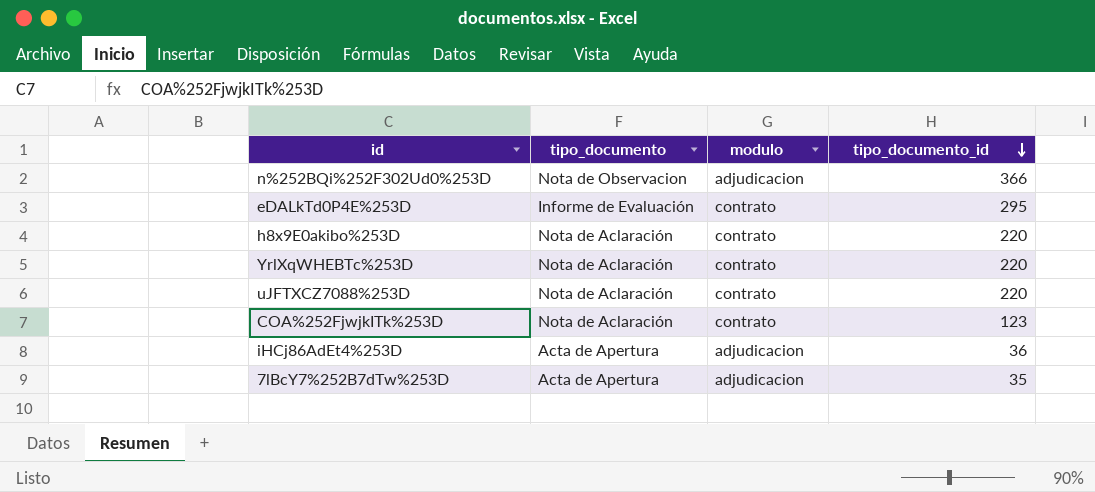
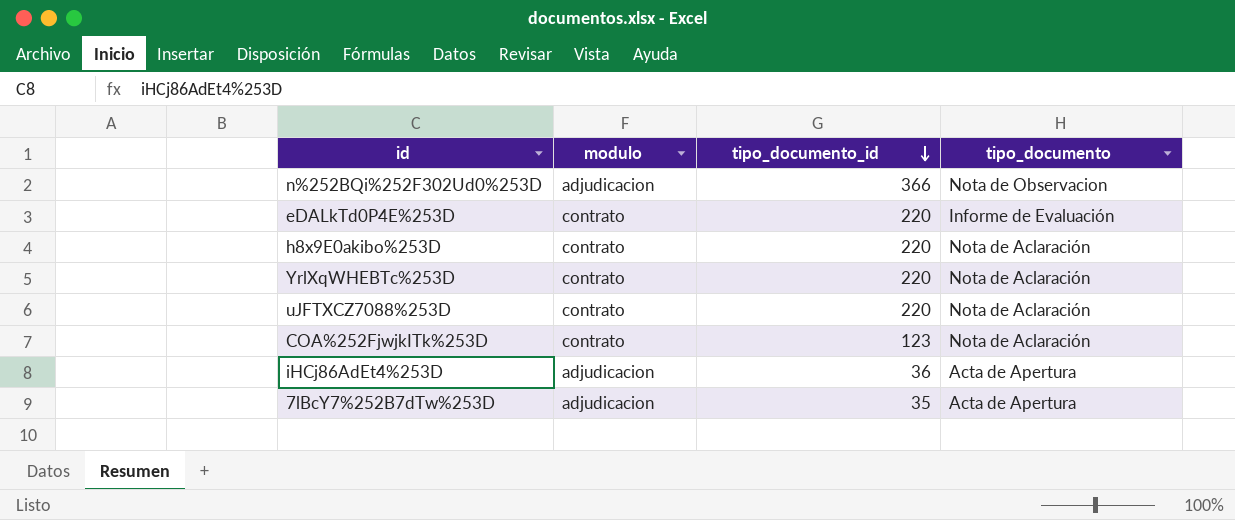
column tipo_documento | position: 2 -> 4
eDALkTd0P4E%253D | tipo_documento_id: 295 -> 220

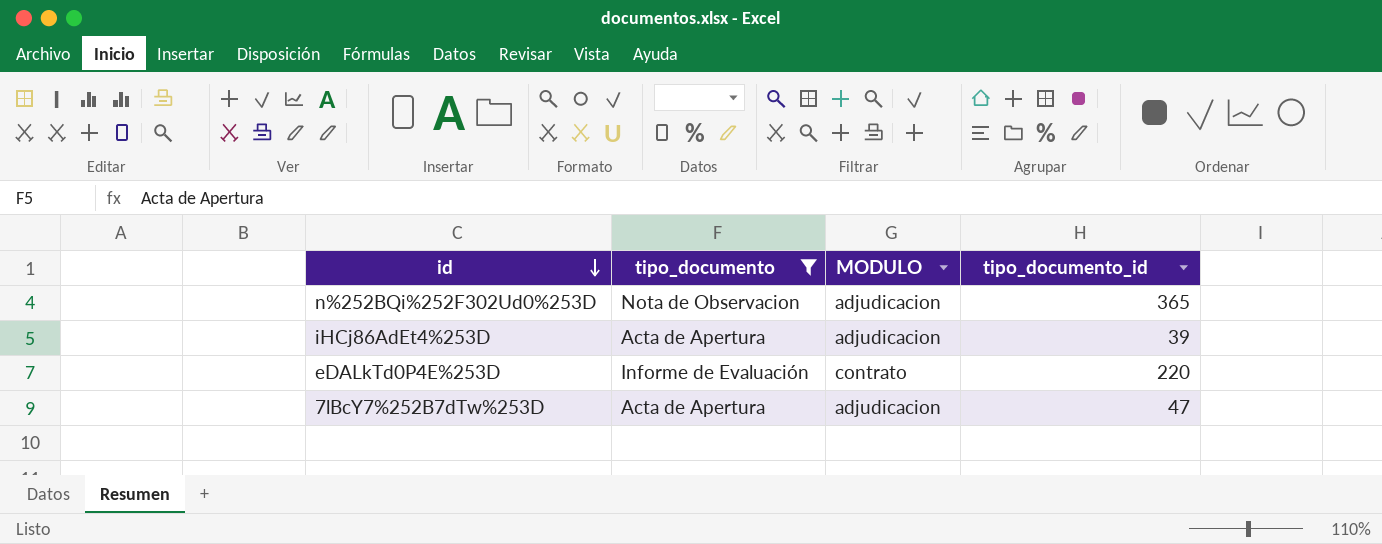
filter: none -> tipo_documento != Nota de Aclaración
row order: tipo_documento_id descending -> id descending
column tipo_documento | position: 4 -> 2
column name: modulo -> MODULO
n%252BQi%252F302Ud0%253D | tipo_documento_id: 366 -> 365
iHCj86AdEt4%253D | tipo_documento_id: 36 -> 39
7lBcY7%252B7dTw%253D | tipo_documento_id: 35 -> 47

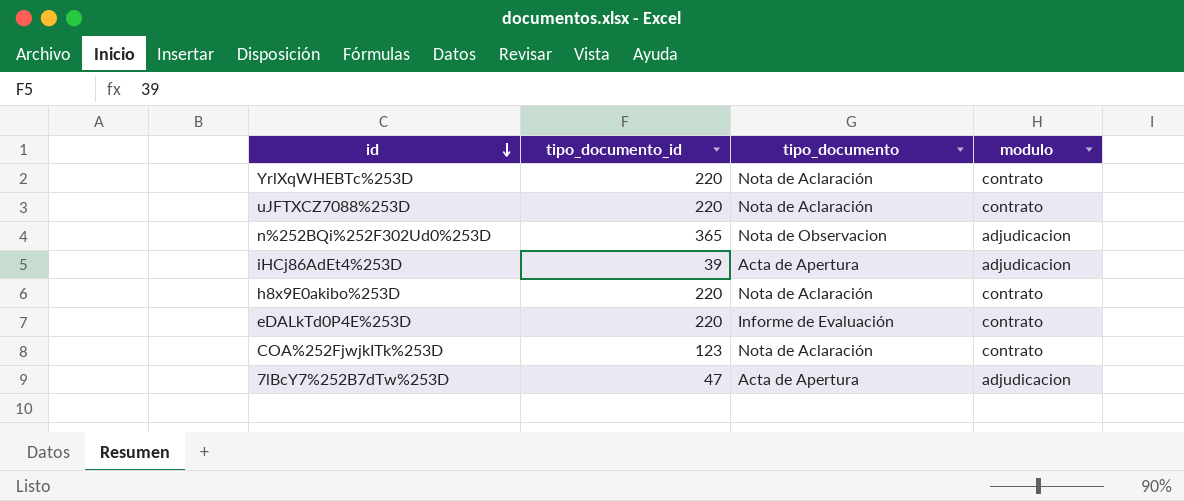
filter: tipo_documento != Nota de Aclaración -> none
column tipo_documento_id | position: 4 -> 2
column name: MODULO -> modulo

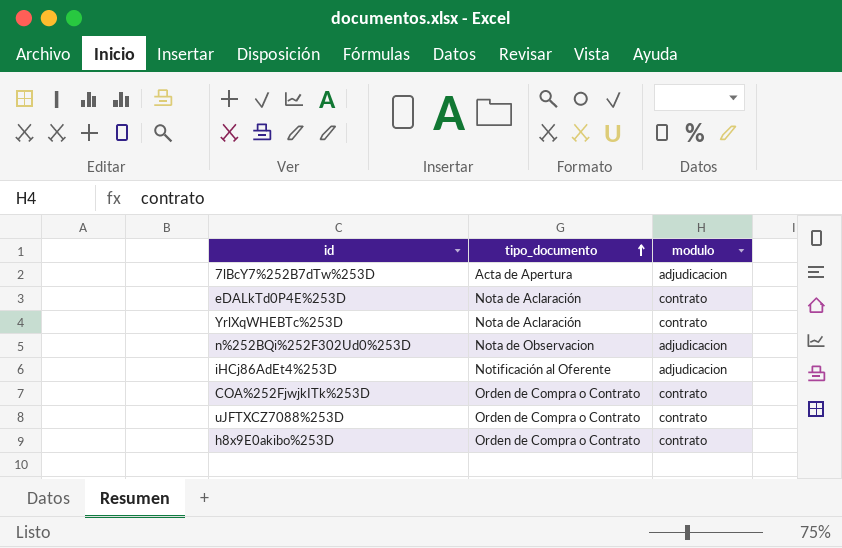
row order: id descending -> tipo_documento ascending
column tipo_documento_id | position: 2 -> none
eDALkTd0P4E%253D | tipo_documento: Informe de Evaluación -> Nota de Aclaración
iHCj86AdEt4%253D | tipo_documento: Acta de Apertura -> Notificación al Oferente
COA%252FjwjkITk%253D | tipo_documento: Nota de Aclaración -> Orden de Compra o Contrato
uJFTXCZ7088%253D | tipo_documento: Nota de Aclaración -> Orden de Compra o Contrato
h8x9E0akibo%253D | tipo_documento: Nota de Aclaración -> Orden de Compra o Contrato

